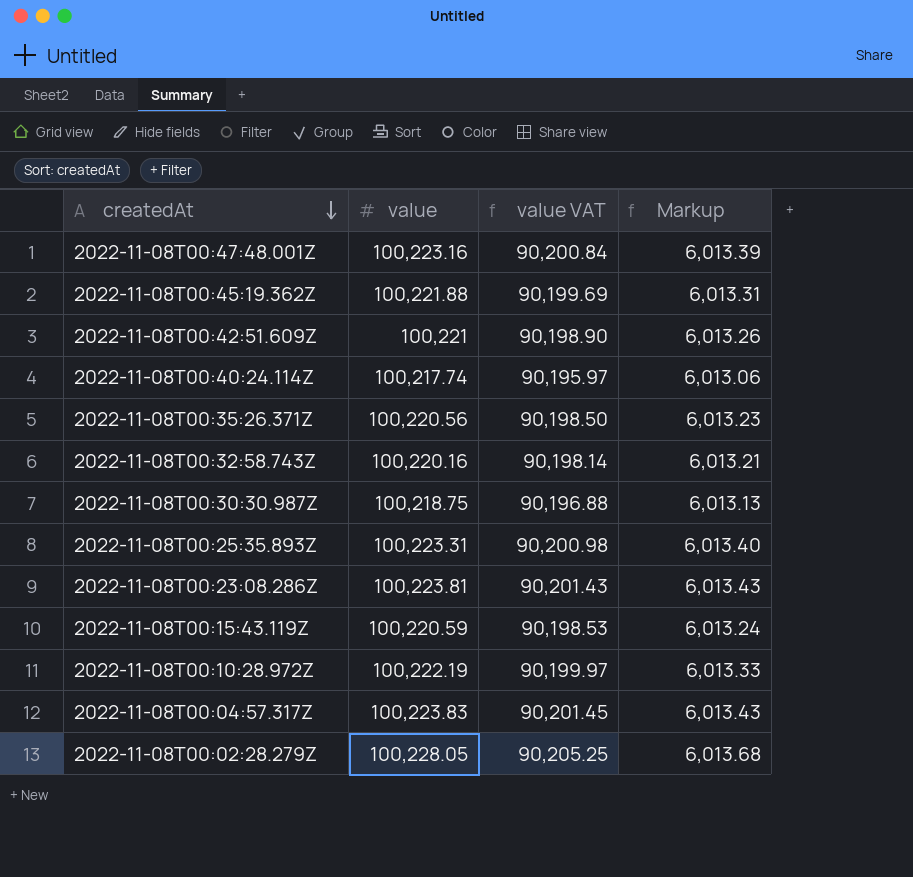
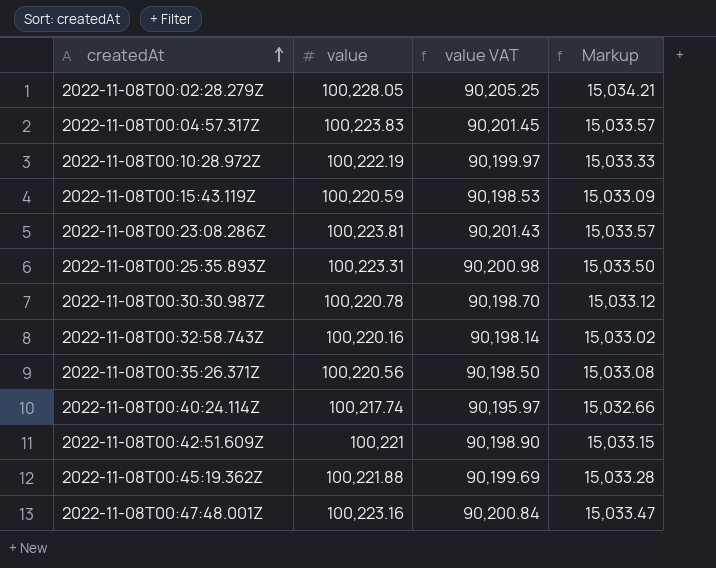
row order: createdAt descending -> createdAt ascending
column Markup | formula: [value] * 0.06 -> [value] * 0.15
2022-11-08T00:30:30.987Z | value: 100,218.75 -> 100,220.78
2022-11-08T00:30:30.987Z | value VAT: 90,196.88 -> 90,198.70

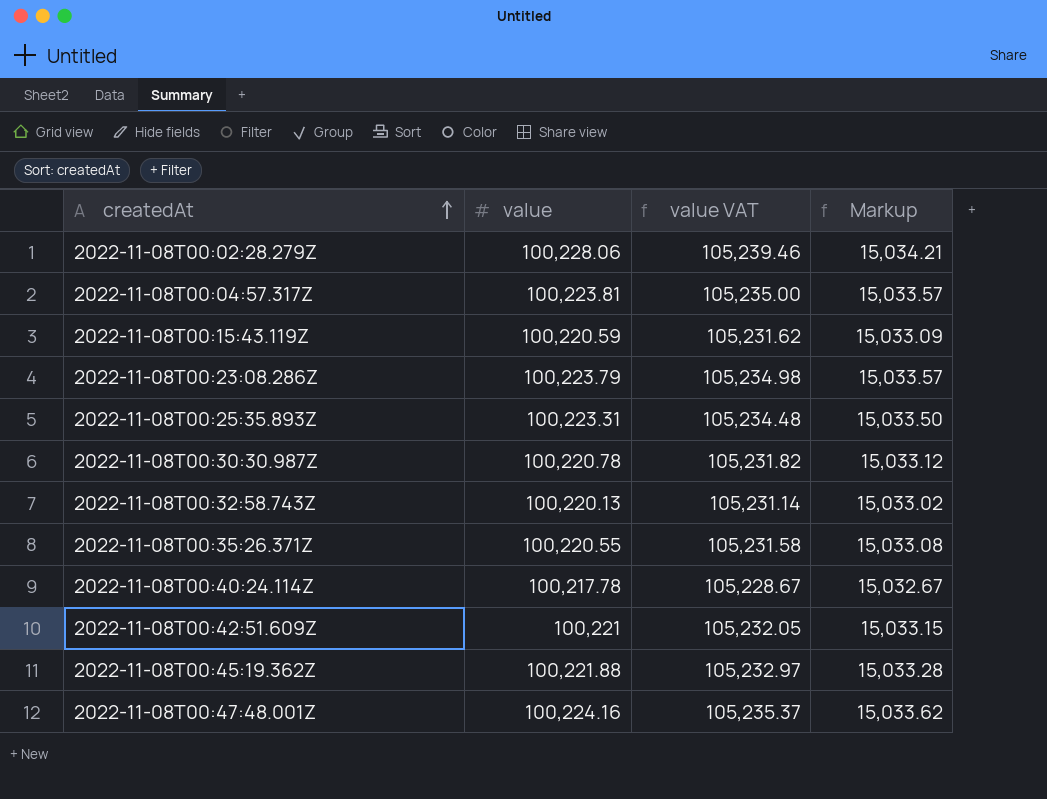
column value VAT | formula: [value] * 0.9 -> [value] * 1.05
row 2022-11-08T00:10:28.972Z: 100,222.19 | 90,199.97 | 15,033.33 -> none
2022-11-08T00:02:28.279Z | value: 100,228.05 -> 100,228.06
2022-11-08T00:04:57.317Z | value: 100,223.83 -> 100,223.81
2022-11-08T00:23:08.286Z | value: 100,223.81 -> 100,223.79
2022-11-08T00:32:58.743Z | value: 100,220.16 -> 100,220.13
2022-11-08T00:35:26.371Z | value: 100,220.56 -> 100,220.55
2022-11-08T00:40:24.114Z | value: 100,217.74 -> 100,217.78
2022-11-08T00:40:24.114Z | Markup: 15,032.66 -> 15,032.67
2022-11-08T00:47:48.001Z | value: 100,223.16 -> 100,224.16
2022-11-08T00:47:48.001Z | Markup: 15,033.47 -> 15,033.62

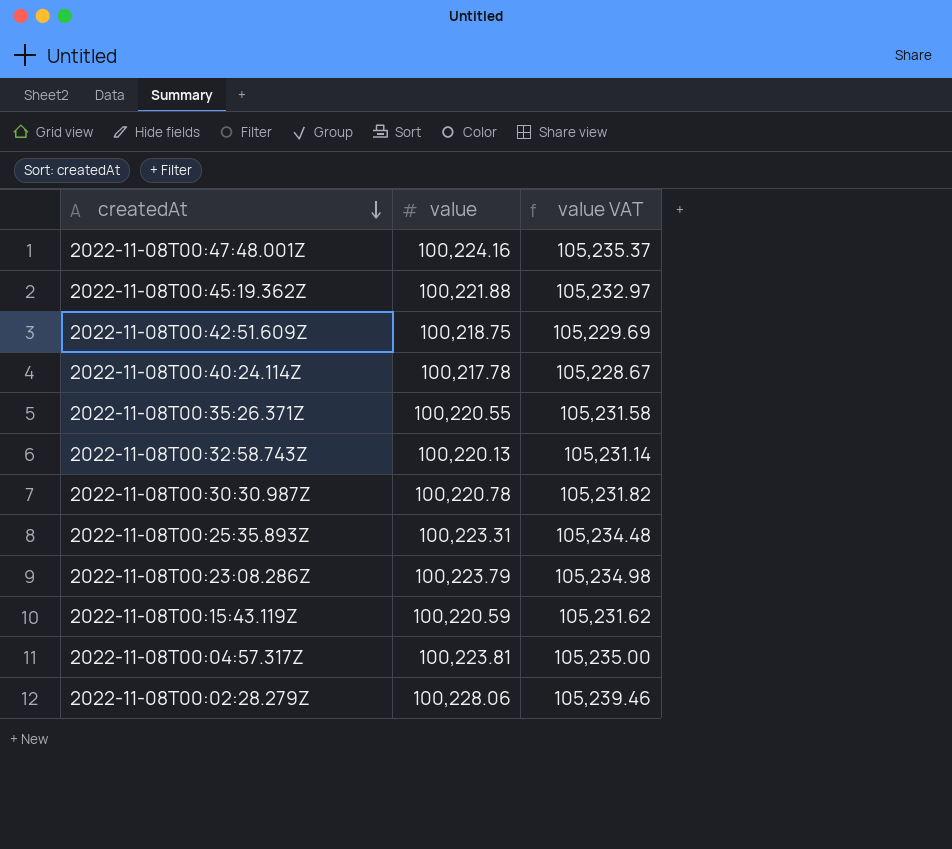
row order: createdAt ascending -> createdAt descending
column Markup | formula: [value] * 0.15 -> none
2022-11-08T00:42:51.609Z | value: 100,221 -> 100,218.75
2022-11-08T00:42:51.609Z | value VAT: 105,232.05 -> 105,229.69

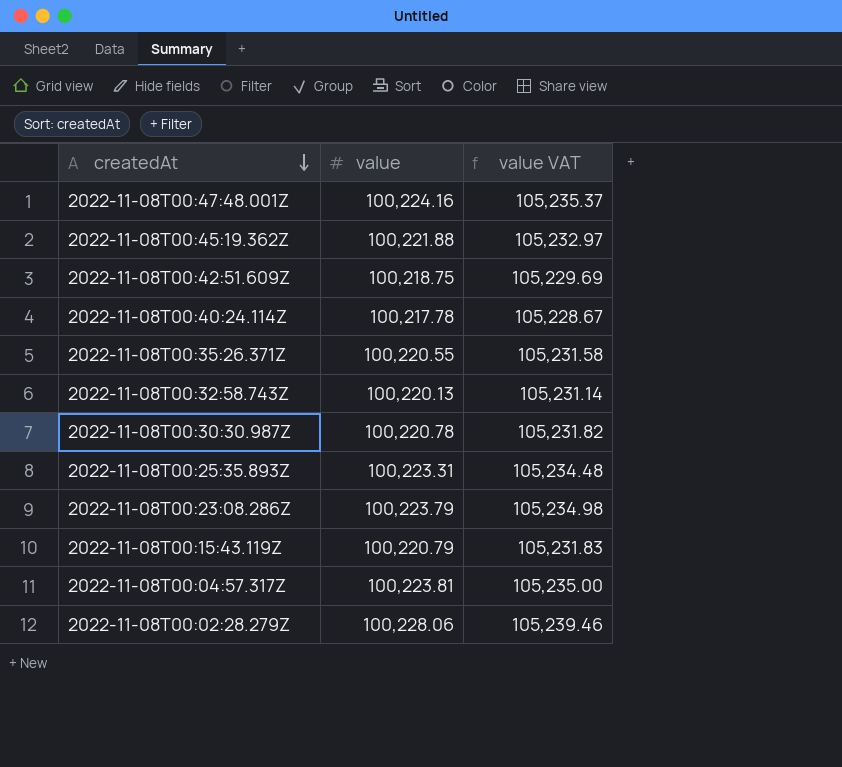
2022-11-08T00:15:43.119Z | value: 100,220.59 -> 100,220.79
2022-11-08T00:15:43.119Z | value VAT: 105,231.62 -> 105,231.83

